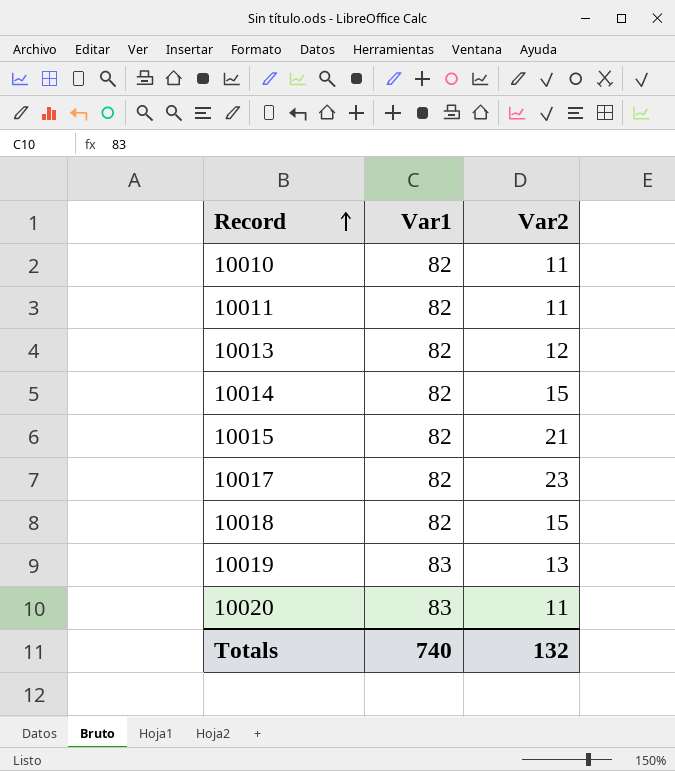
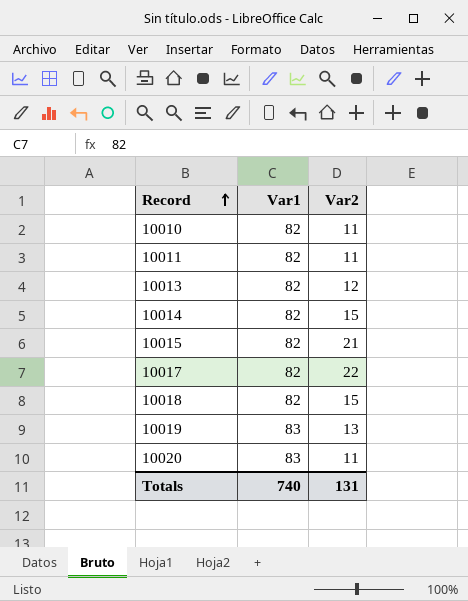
10017 | Var2: 23 -> 22
Totals | Var2: 132 -> 131

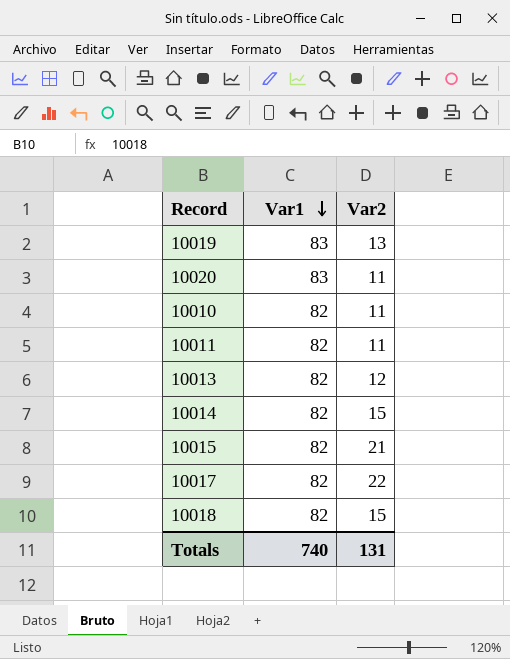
row order: Record ascending -> Var1 descending

